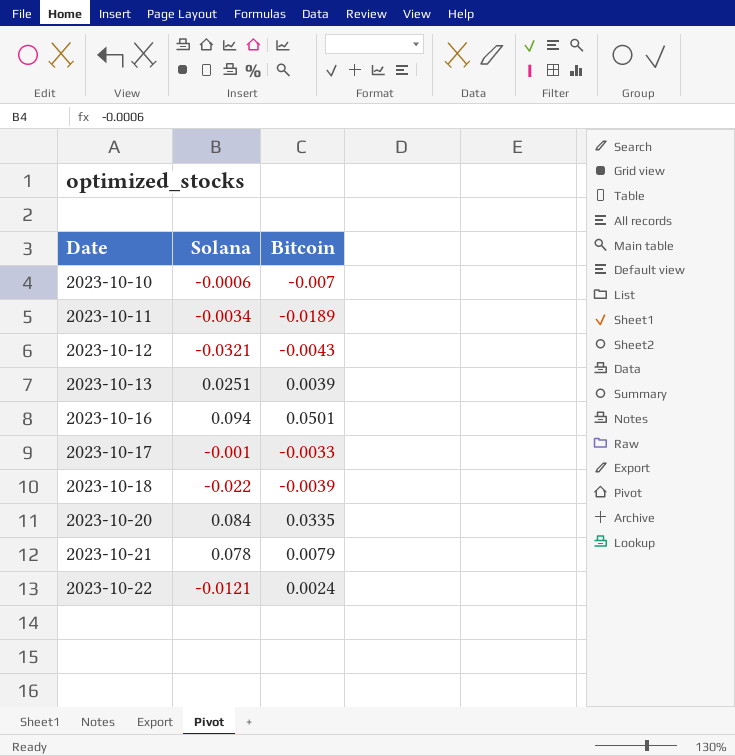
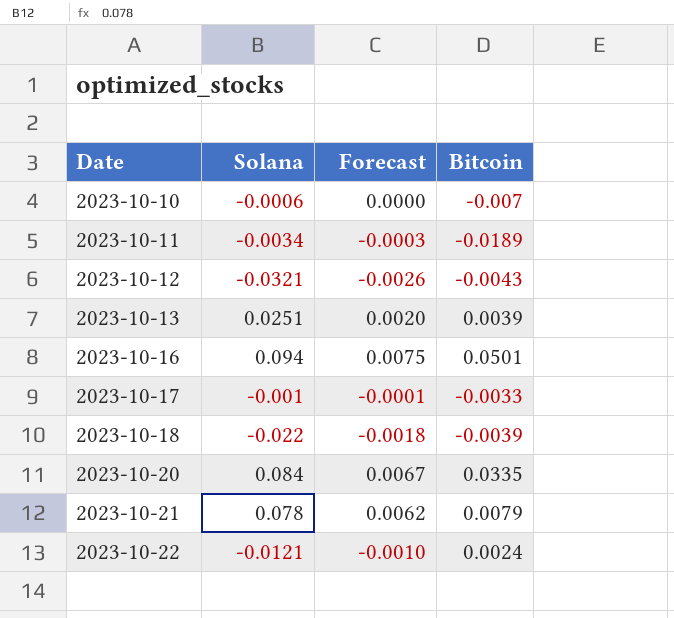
column Forecast | formula: none -> [Solana] * 0.08

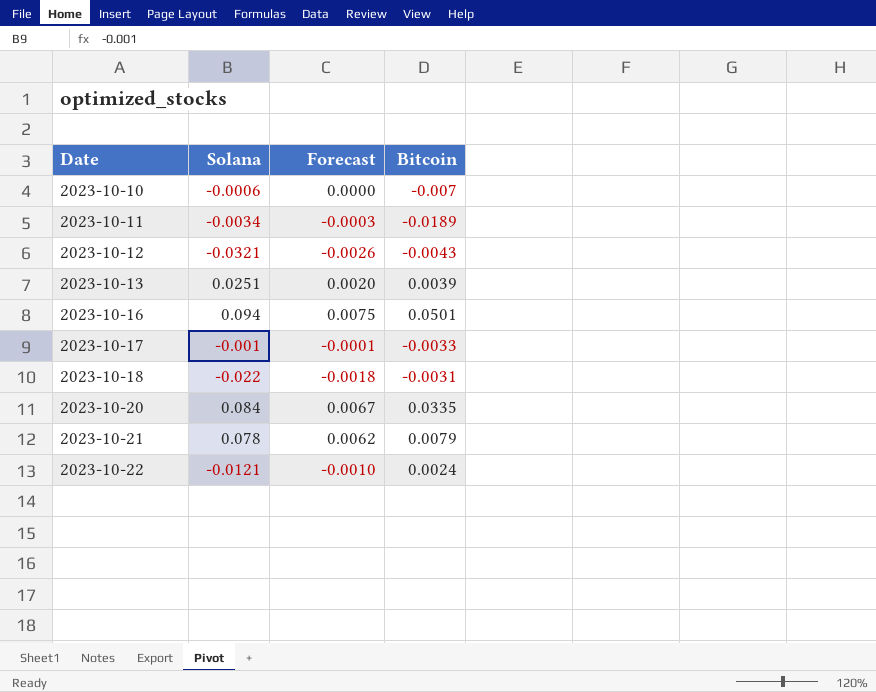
2023-10-18 | Bitcoin: -0.0039 -> -0.0031

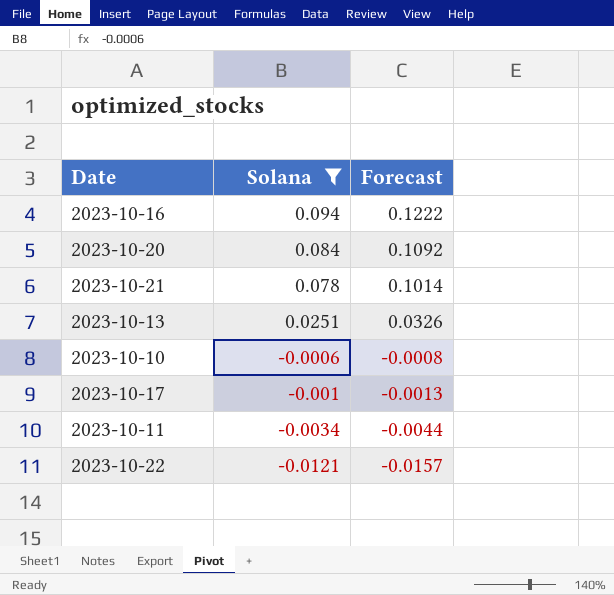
filter: none -> Solana >= -0.0121
row order: Date ascending -> Solana descending
column Bitcoin | position: 4 -> none
column Forecast | formula: [Solana] * 0.08 -> [Solana] * 1.3

